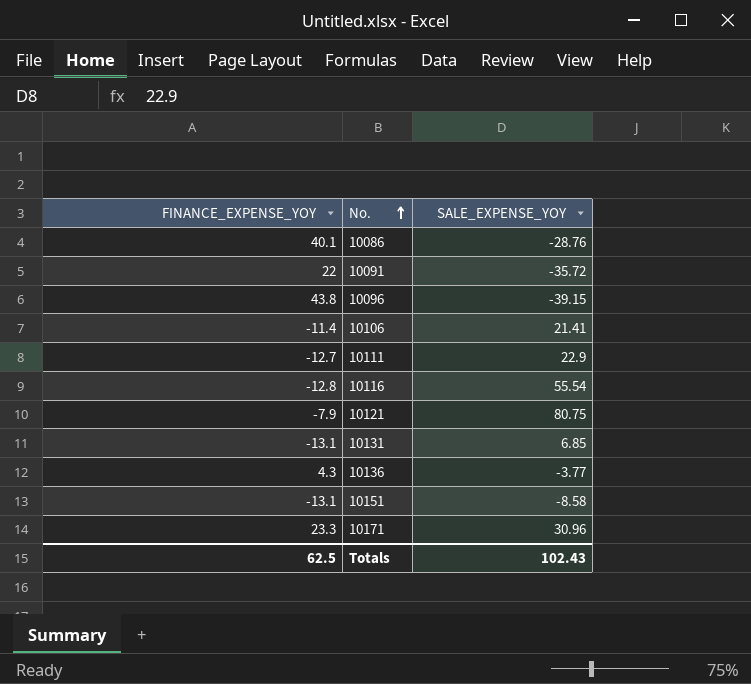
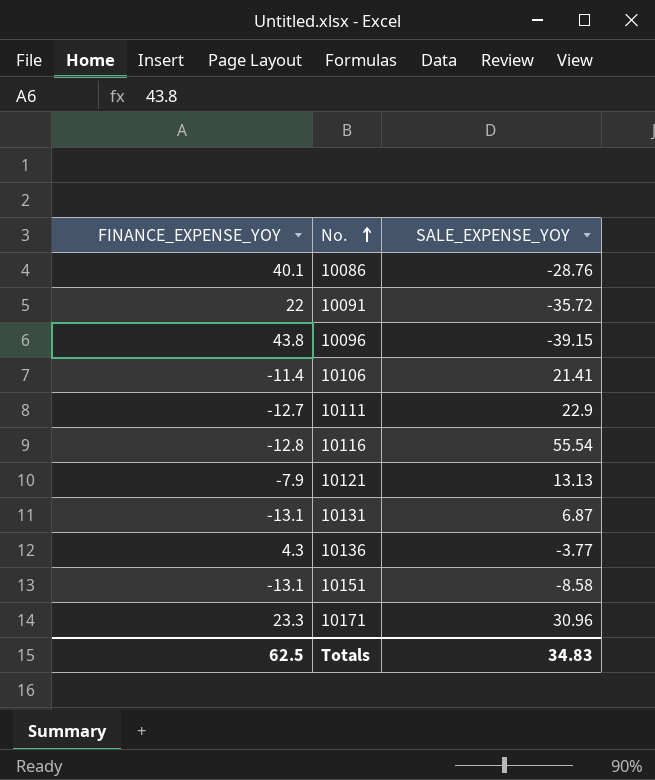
10121 | SALE_EXPENSE_YOY: 80.75 -> 13.13
10131 | SALE_EXPENSE_YOY: 6.85 -> 6.87
Totals | SALE_EXPENSE_YOY: 102.43 -> 34.83

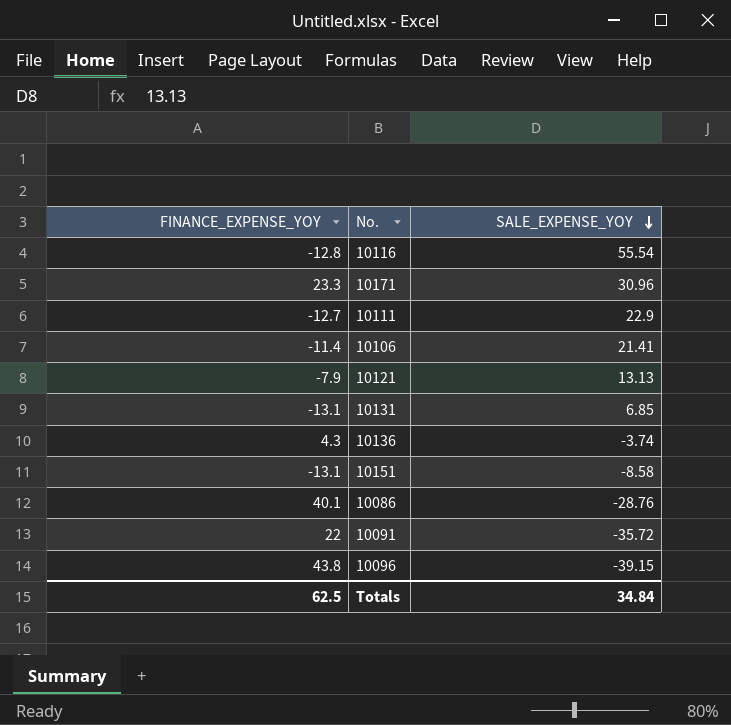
row order: No. ascending -> SALE_EXPENSE_YOY descending
10131 | SALE_EXPENSE_YOY: 6.87 -> 6.85
10136 | SALE_EXPENSE_YOY: -3.77 -> -3.74
Totals | SALE_EXPENSE_YOY: 34.83 -> 34.84

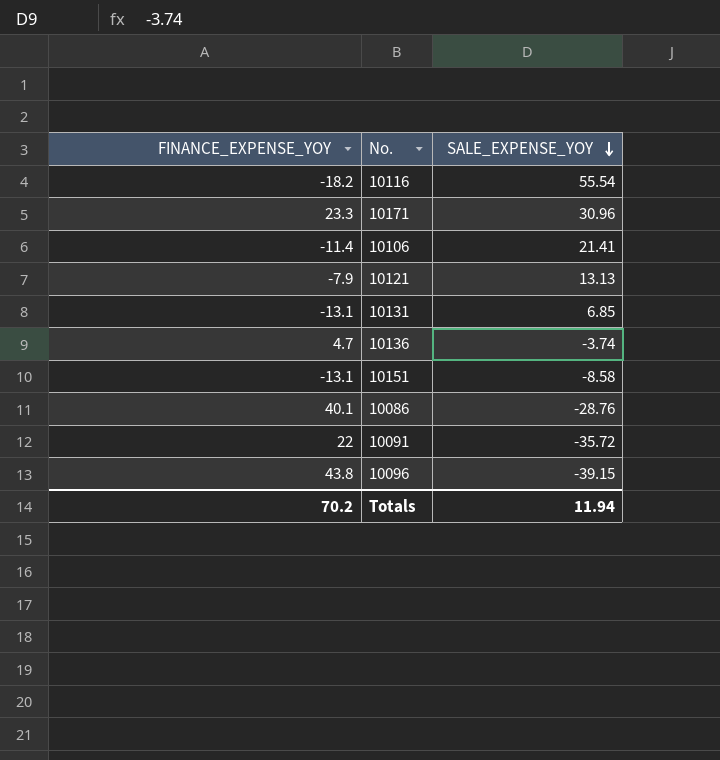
row 10111: -12.7 | 22.9 -> none
10116 | FINANCE_EXPENSE_YOY: -12.8 -> -18.2
10136 | FINANCE_EXPENSE_YOY: 4.3 -> 4.7
Totals | FINANCE_EXPENSE_YOY: 62.5 -> 70.2
Totals | SALE_EXPENSE_YOY: 34.84 -> 11.94

